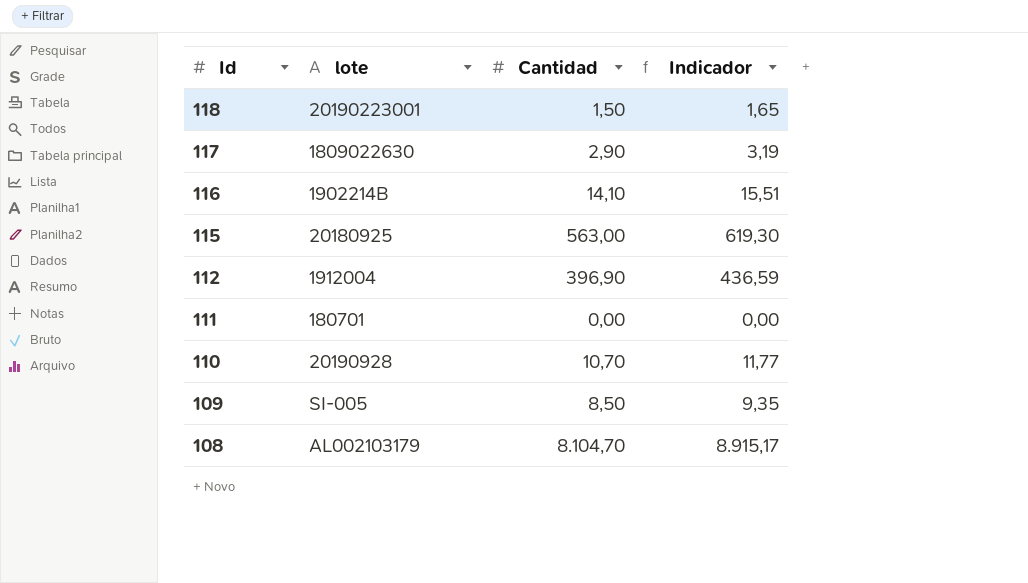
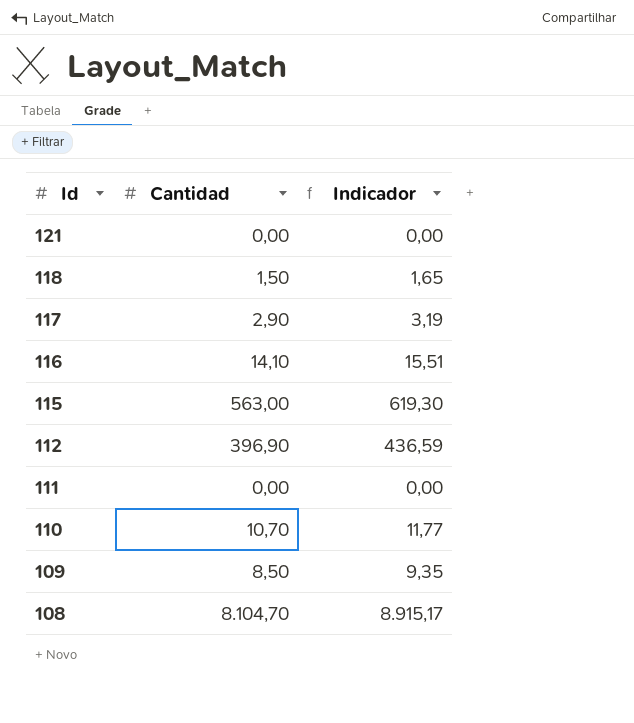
column lote | position: 2 -> none
row 121: none -> 0,00 | 0,00

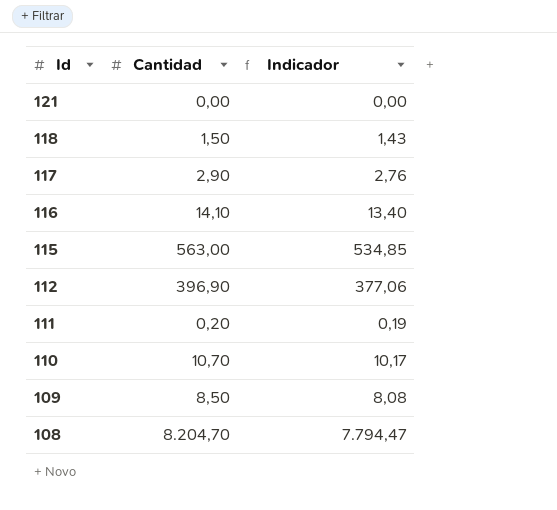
column Indicador | formula: [Cantidad] * 1,1 -> [Cantidad] * 0,95
111 | Cantidad: 0,00 -> 0,20
108 | Cantidad: 8.104,70 -> 8.204,70

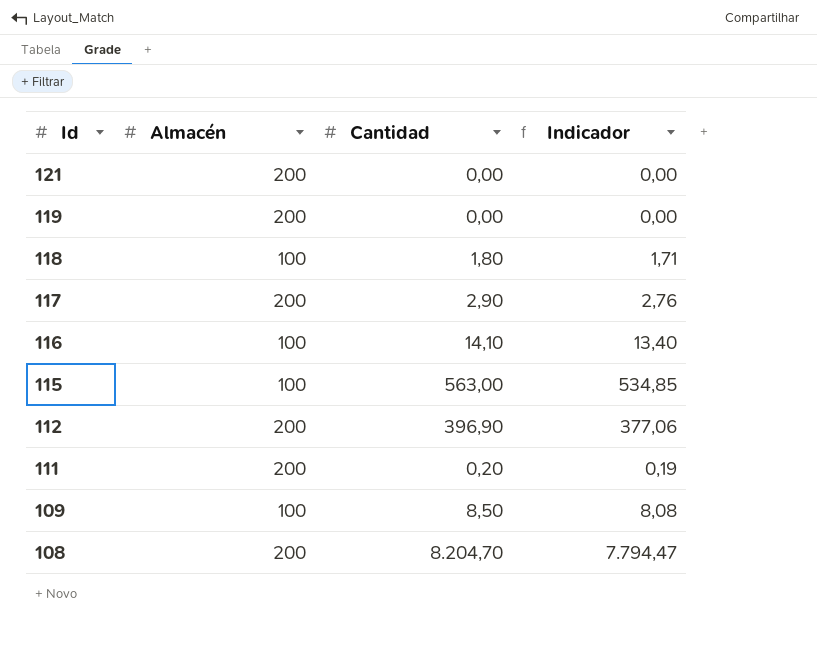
column Almacén | position: none -> 2
row 110: 10,70 | 10,17 -> none
row 119: none -> 200 | 0,00 | 0,00
118 | Cantidad: 1,50 -> 1,80
118 | Indicador: 1,43 -> 1,71

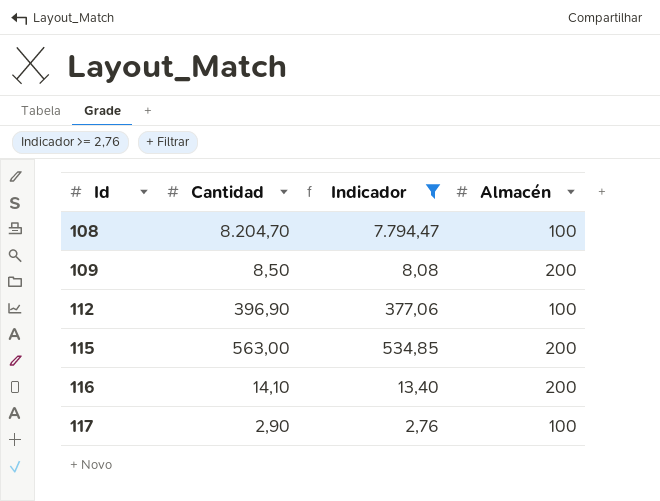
filter: none -> Indicador >= 2,76
row order: Id descending -> Id ascending
column Almacén | position: 2 -> 4
108 | Almacén: 200 -> 100
109 | Almacén: 100 -> 200
112 | Almacén: 200 -> 100
115 | Almacén: 100 -> 200
116 | Almacén: 100 -> 200
117 | Almacén: 200 -> 100

